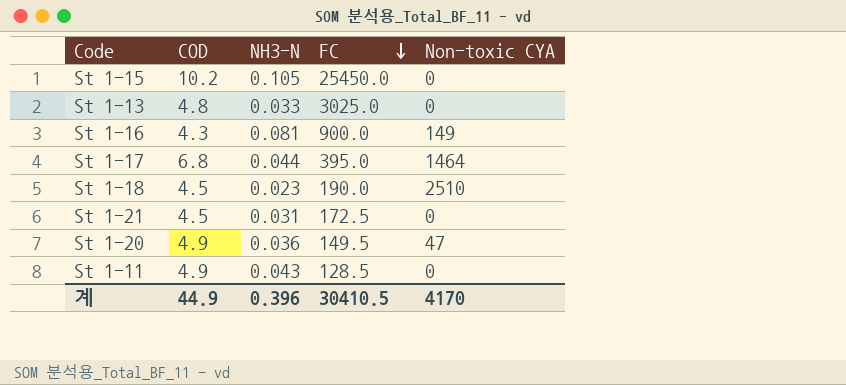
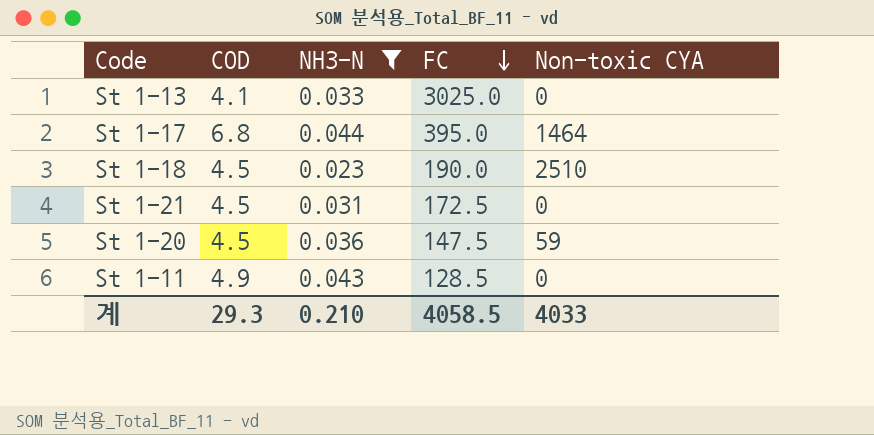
filter: none -> NH3-N <= 0.044
St 1-13 | COD: 4.8 -> 4.1
St 1-20 | COD: 4.9 -> 4.5
St 1-20 | FC: 149.5 -> 147.5
St 1-20 | Non-toxic CYA: 47 -> 59
계 | COD: 44.9 -> 29.3
계 | NH3-N: 0.396 -> 0.210
계 | FC: 30410.5 -> 4058.5
계 | Non-toxic CYA: 4170 -> 4033

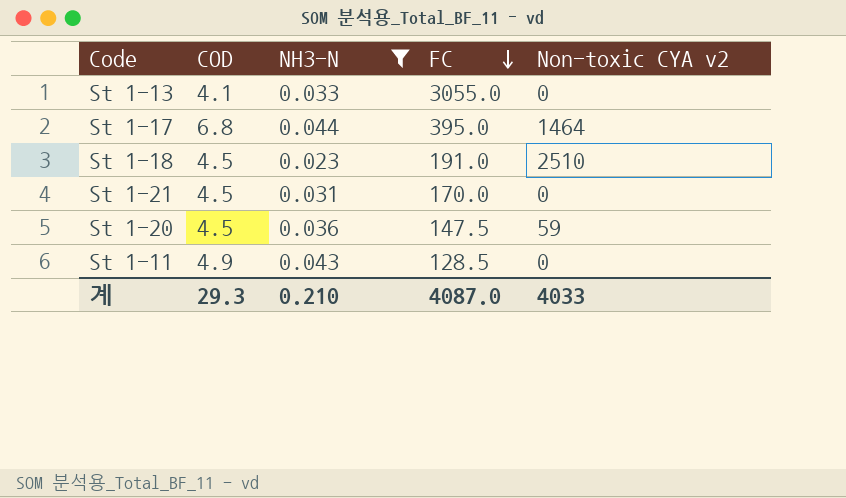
column name: Non-toxic CYA -> Non-toxic CYA v2
St 1-13 | FC: 3025.0 -> 3055.0
St 1-18 | FC: 190.0 -> 191.0
St 1-21 | FC: 172.5 -> 170.0
계 | FC: 4058.5 -> 4087.0

